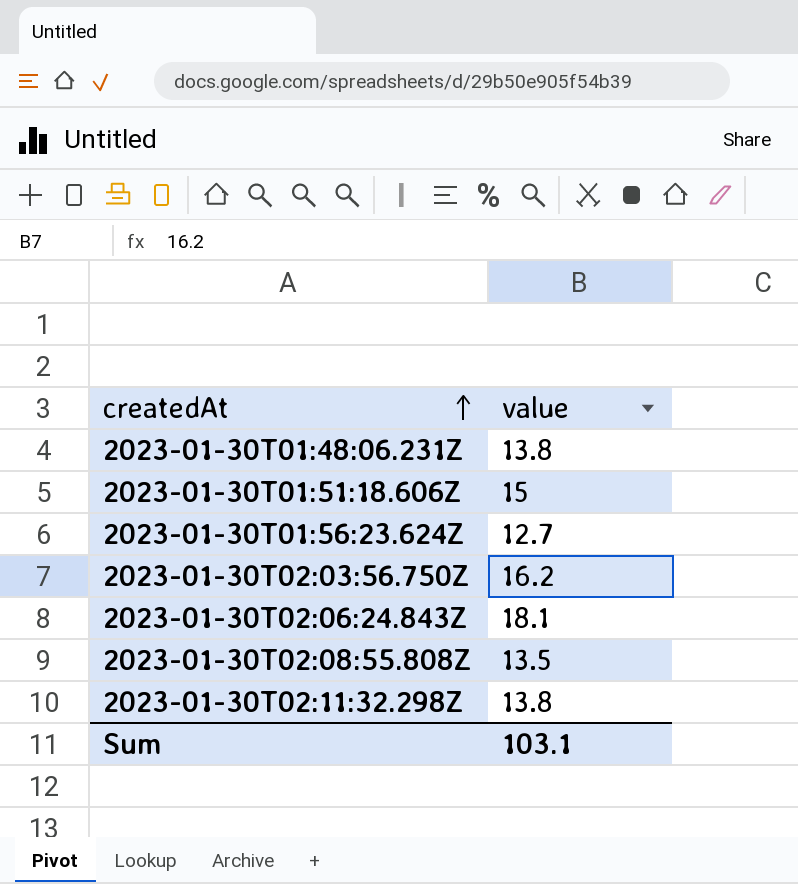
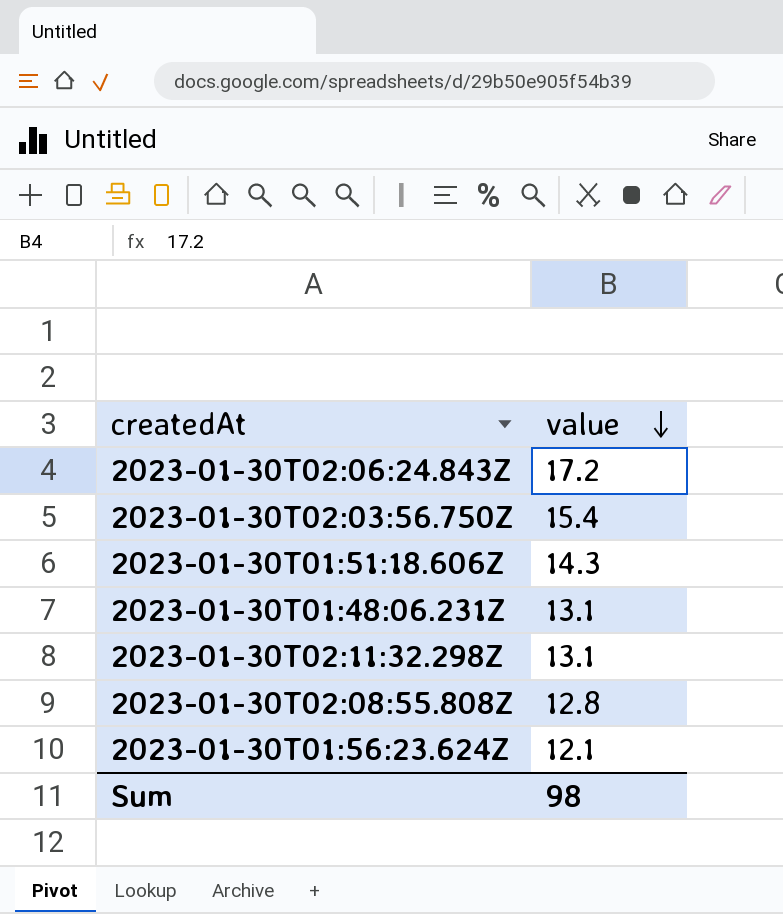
row order: createdAt ascending -> value descending
2023-01-30T02:06:24.843Z | value: 18.1 -> 17.2
2023-01-30T02:03:56.750Z | value: 16.2 -> 15.4
2023-01-30T01:51:18.606Z | value: 15 -> 14.3
2023-01-30T01:48:06.231Z | value: 13.8 -> 13.1
2023-01-30T02:11:32.298Z | value: 13.8 -> 13.1
2023-01-30T02:08:55.808Z | value: 13.5 -> 12.8
2023-01-30T01:56:23.624Z | value: 12.7 -> 12.1
Sum | value: 103.1 -> 98

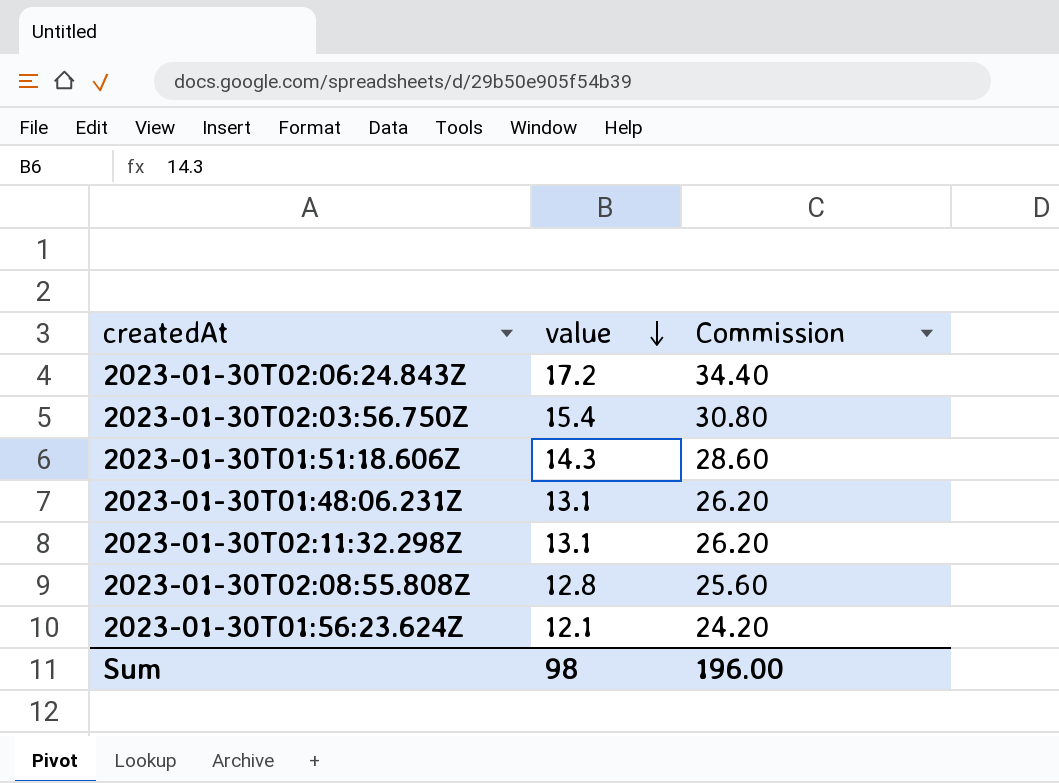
column Commission | formula: none -> [value] * 2

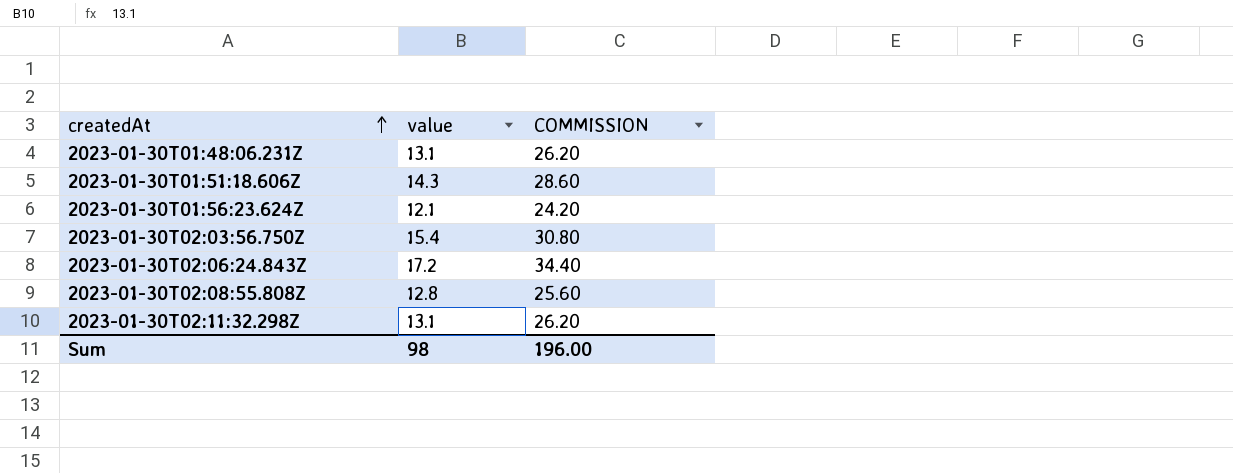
row order: value descending -> createdAt ascending
column name: Commission -> COMMISSION

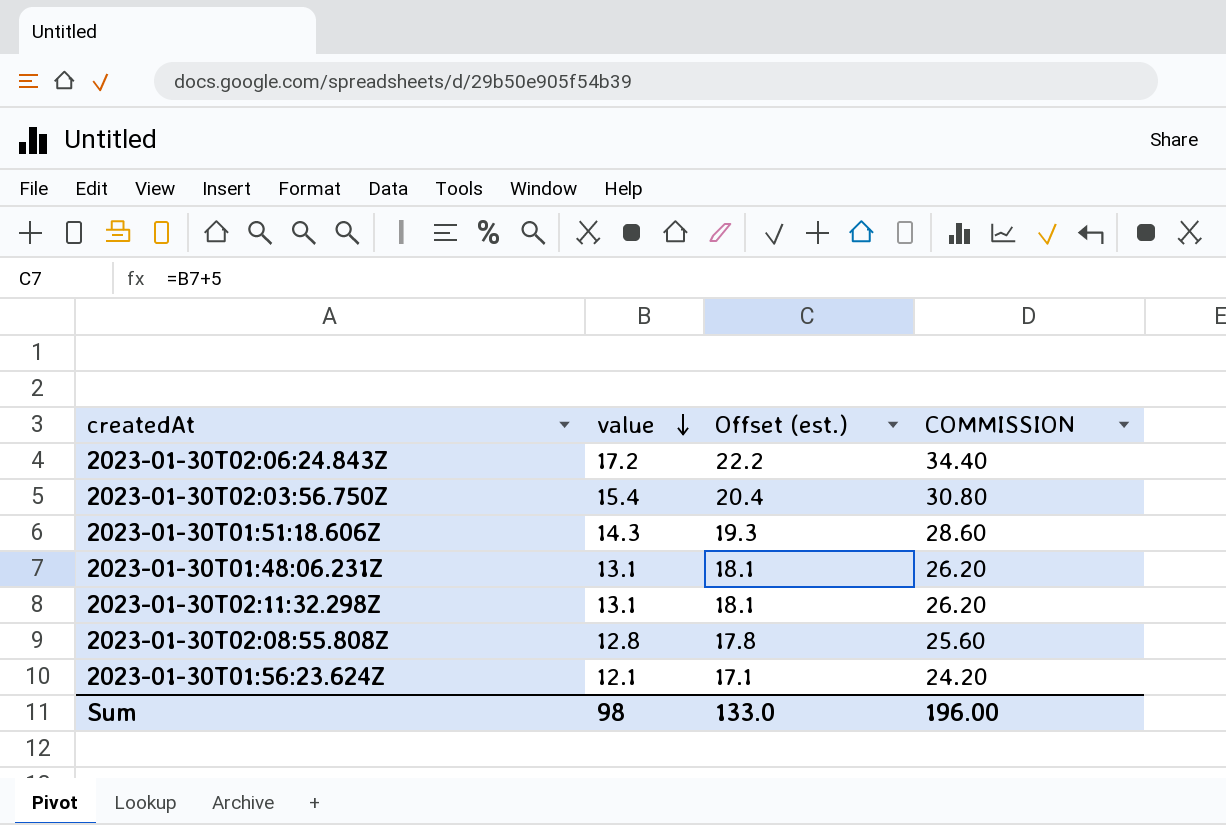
row order: createdAt ascending -> value descending
column Offset (est.) | formula: none -> [value] + 5

